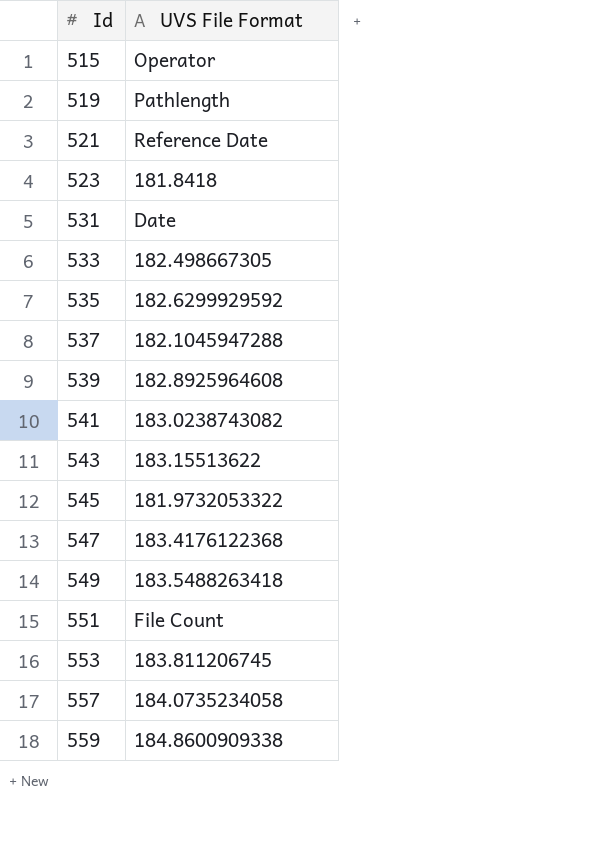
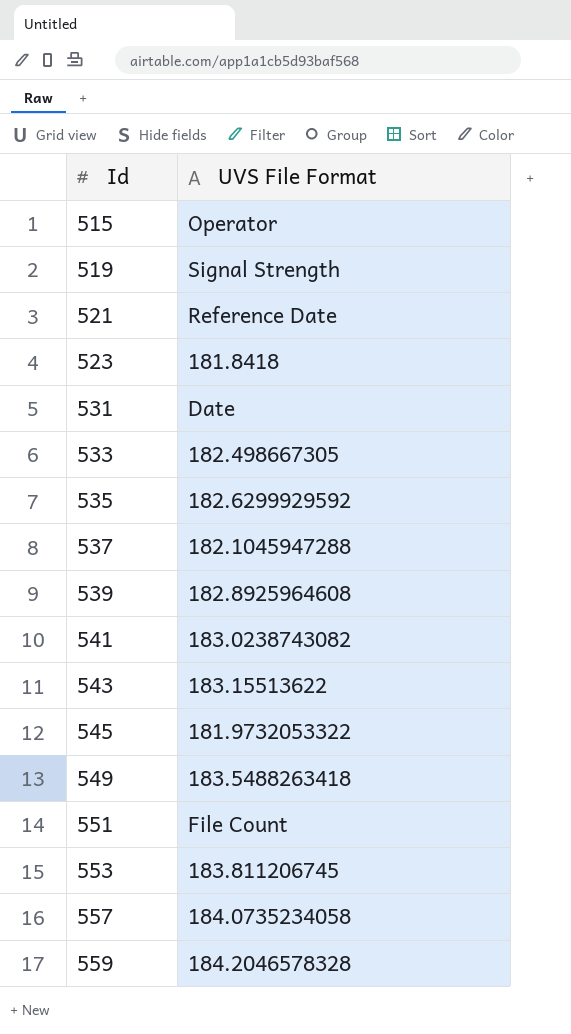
row 547: 183.4176122368 -> none
519 | UVS File Format: Pathlength -> Signal Strength
559 | UVS File Format: 184.8600909338 -> 184.2046578328

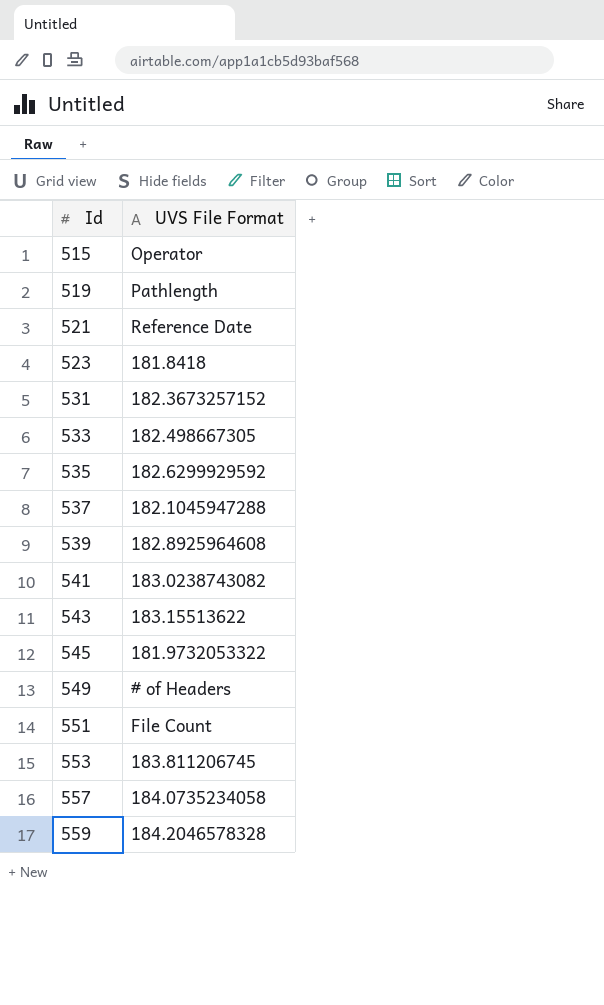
519 | UVS File Format: Signal Strength -> Pathlength
531 | UVS File Format: Date -> 182.3673257152
549 | UVS File Format: 183.5488263418 -> # of Headers

